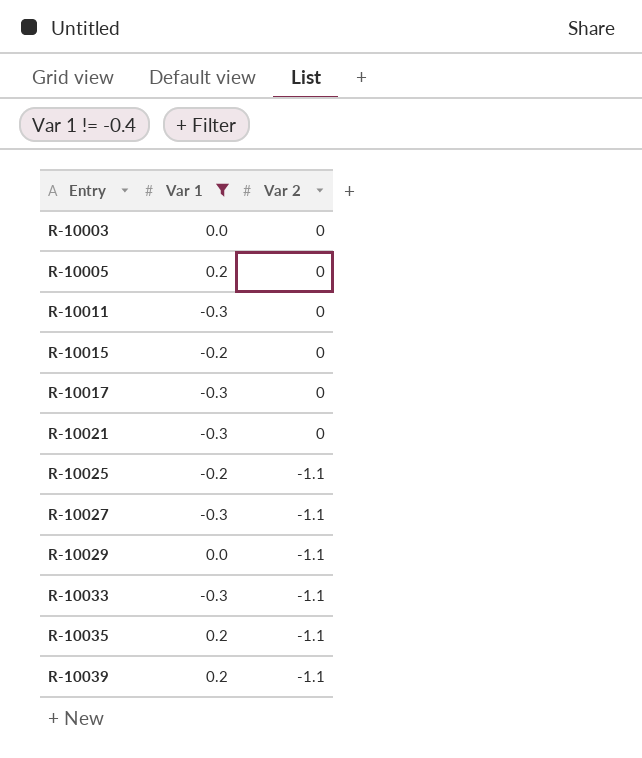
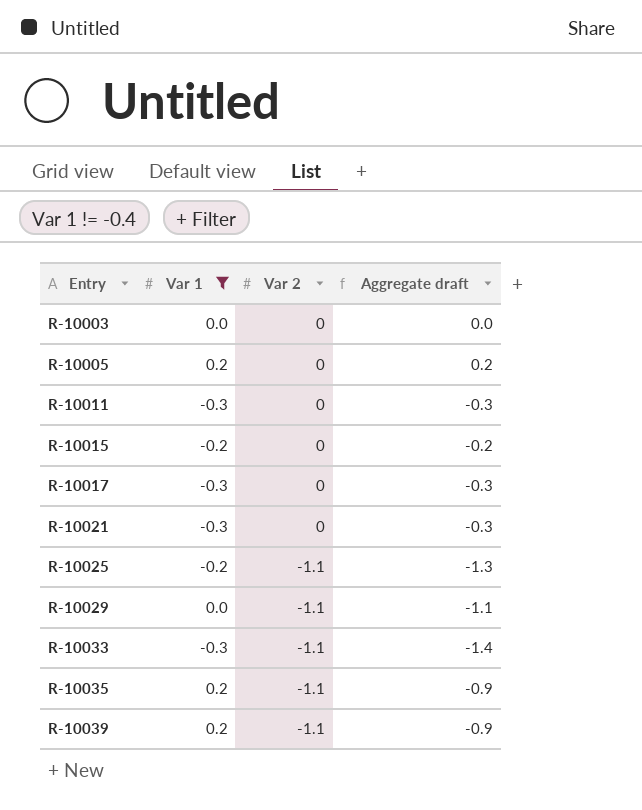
column Aggregate draft | formula: none -> [Var 1] + [Var 2]
row R-10027: -0.3 | -1.1 -> none

